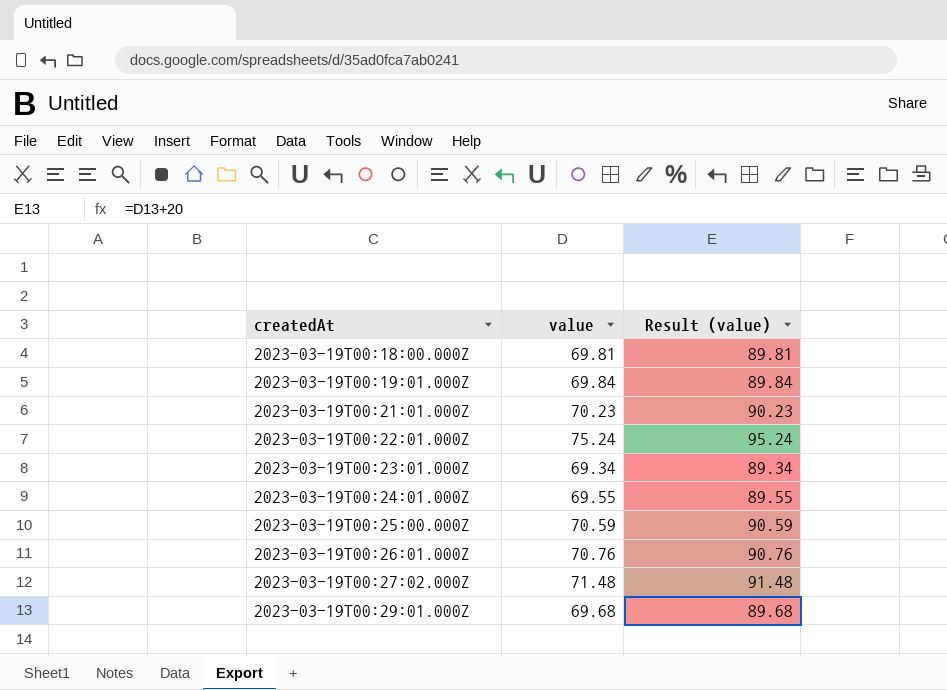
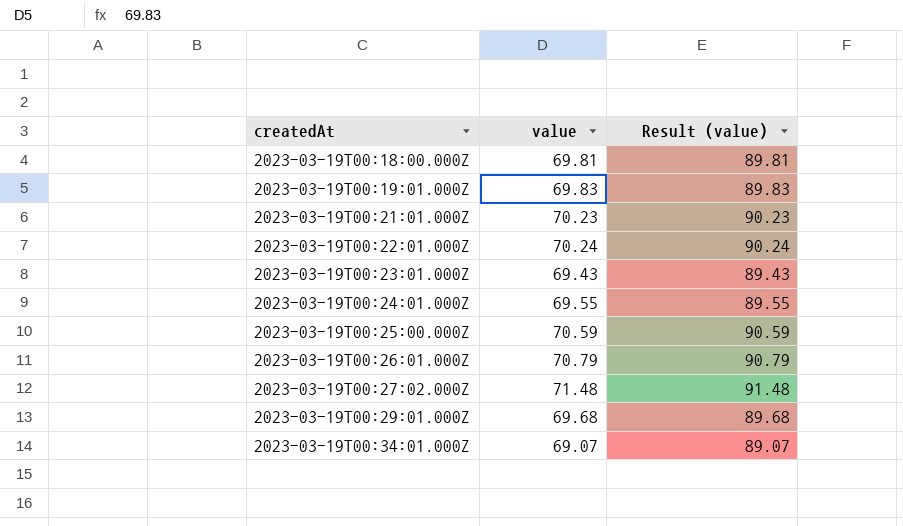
2023-03-19T00:19:01.000Z | value: 69.84 -> 69.83
2023-03-19T00:19:01.000Z | Result (value): 89.84 -> 89.83
2023-03-19T00:22:01.000Z | value: 75.24 -> 70.24
2023-03-19T00:22:01.000Z | Result (value): 95.24 -> 90.24
2023-03-19T00:23:01.000Z | value: 69.34 -> 69.43
2023-03-19T00:23:01.000Z | Result (value): 89.34 -> 89.43
2023-03-19T00:26:01.000Z | value: 70.76 -> 70.79
2023-03-19T00:26:01.000Z | Result (value): 90.76 -> 90.79
row 2023-03-19T00:34:01.000Z: none -> 69.07 | 89.07

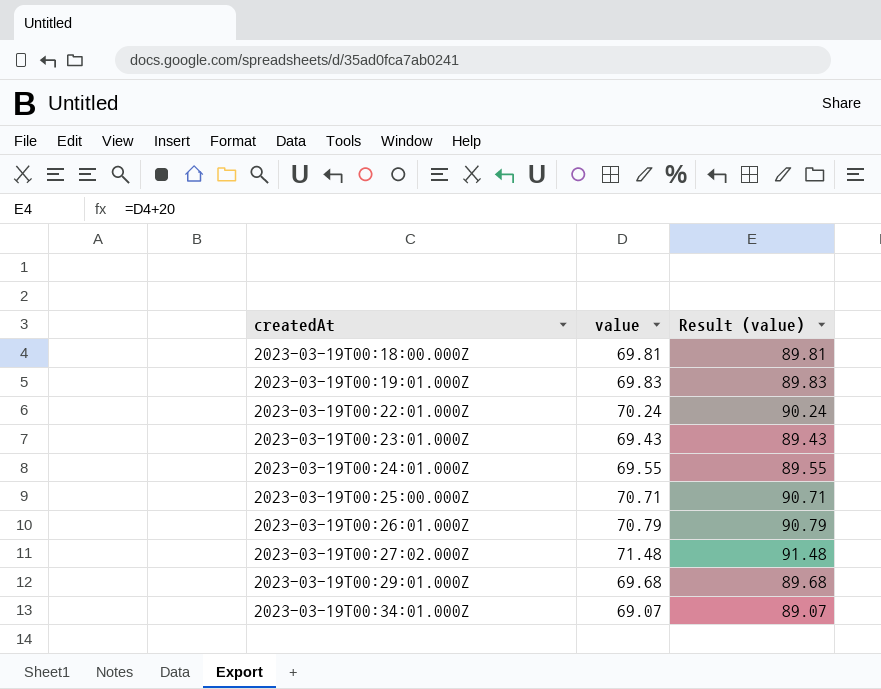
row 2023-03-19T00:21:01.000Z: 70.23 | 90.23 -> none
2023-03-19T00:25:00.000Z | value: 70.59 -> 70.71
2023-03-19T00:25:00.000Z | Result (value): 90.59 -> 90.71

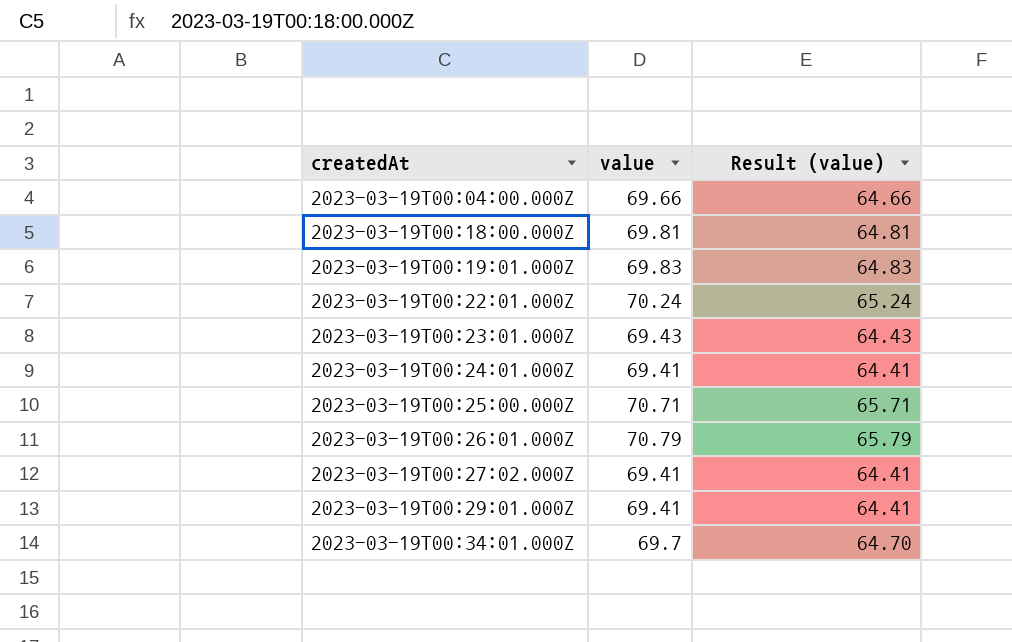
column Result (value) | formula: [value] + 20 -> [value] - 5
row 2023-03-19T00:04:00.000Z: none -> 69.66 | 64.66
2023-03-19T00:24:01.000Z | value: 69.55 -> 69.41
2023-03-19T00:27:02.000Z | value: 71.48 -> 69.41
2023-03-19T00:29:01.000Z | value: 69.68 -> 69.41
2023-03-19T00:34:01.000Z | value: 69.07 -> 69.7

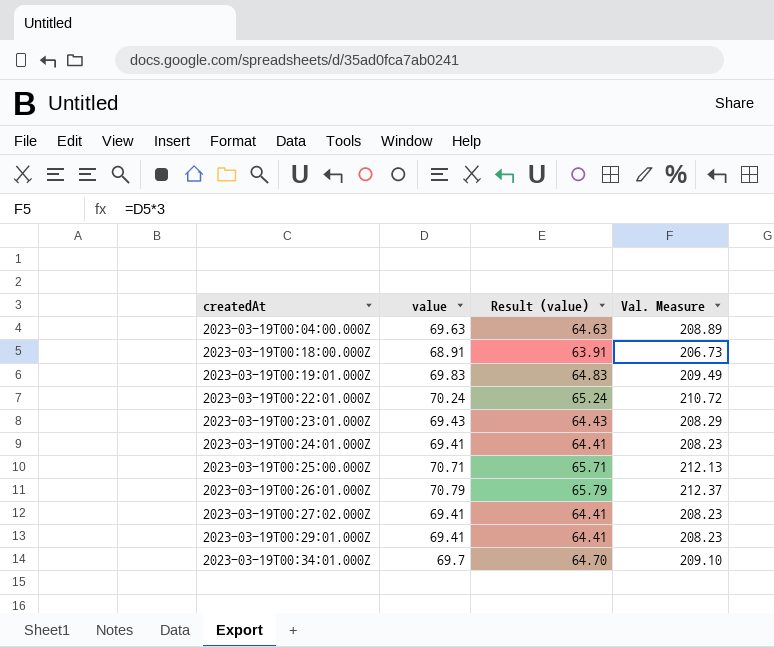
column Val. Measure | formula: none -> [value] * 3
2023-03-19T00:04:00.000Z | value: 69.66 -> 69.63
2023-03-19T00:04:00.000Z | Result (value): 64.66 -> 64.63
2023-03-19T00:18:00.000Z | value: 69.81 -> 68.91
2023-03-19T00:18:00.000Z | Result (value): 64.81 -> 63.91

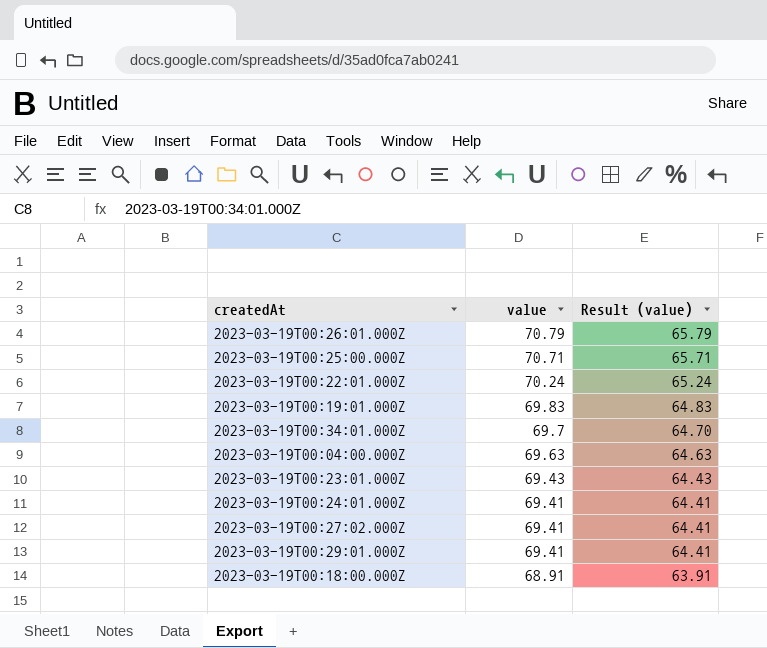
row order: createdAt ascending -> value descending
column Val. Measure | formula: [value] * 3 -> none

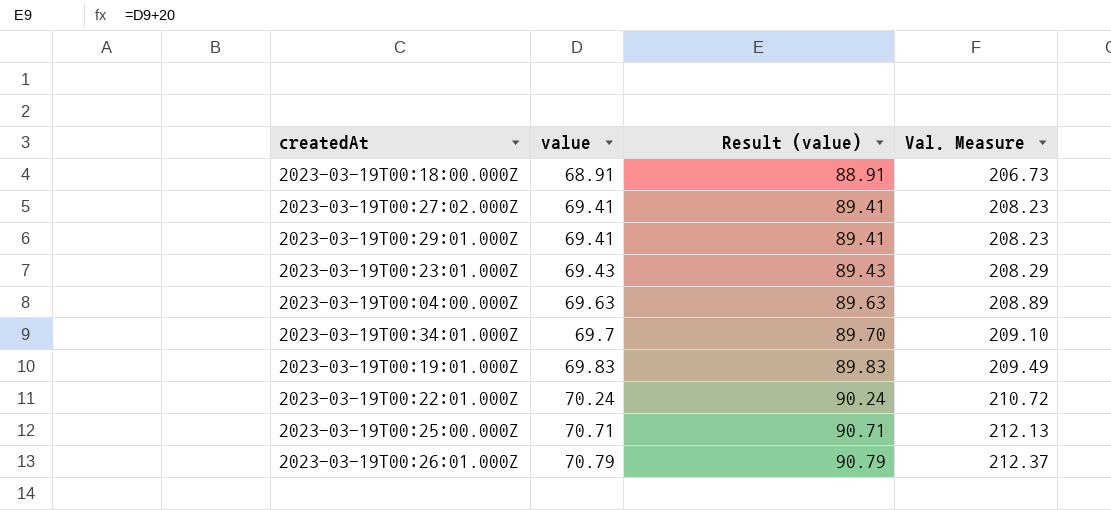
row order: value descending -> value ascending
column Result (value) | formula: [value] - 5 -> [value] + 20
column Val. Measure | formula: none -> [value] * 3
row 2023-03-19T00:24:01.000Z: 69.41 | 64.41 -> none

